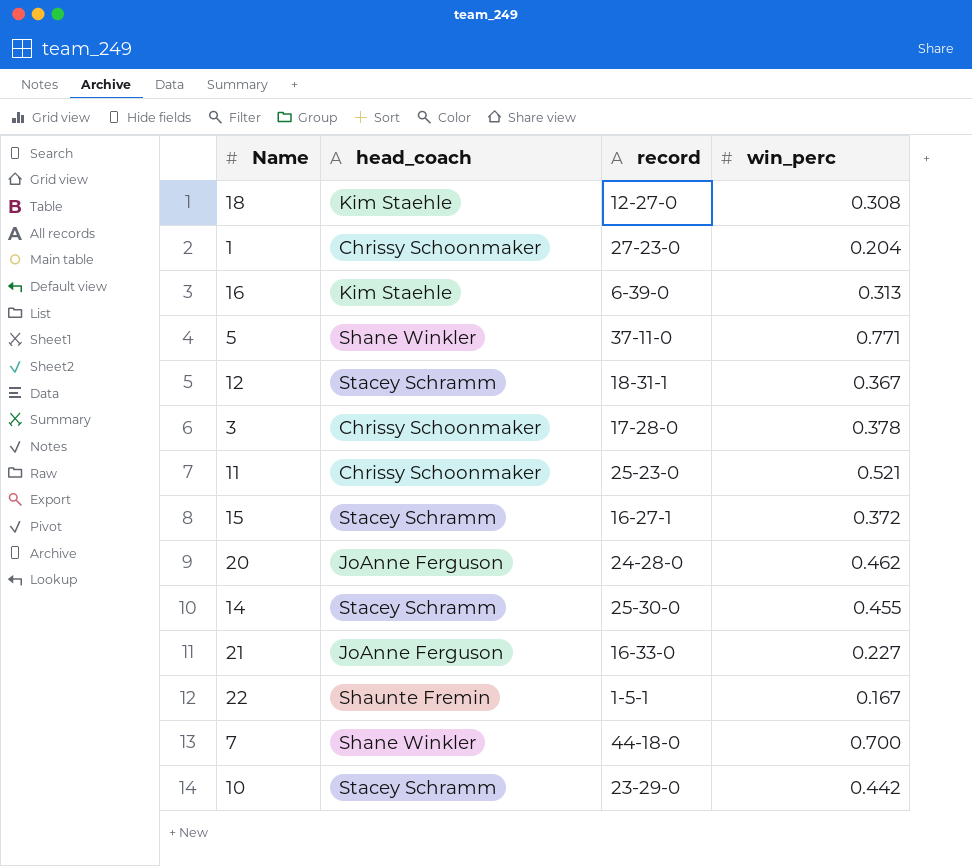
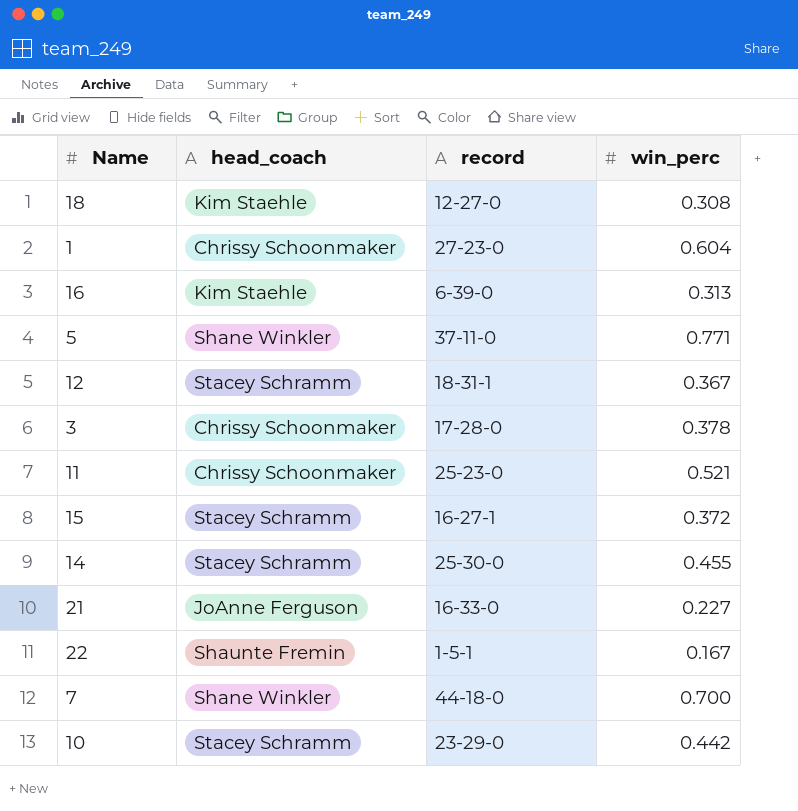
row 20: JoAnne Ferguson | 24-28-0 | 0.462 -> none
1 | win_perc: 0.204 -> 0.604

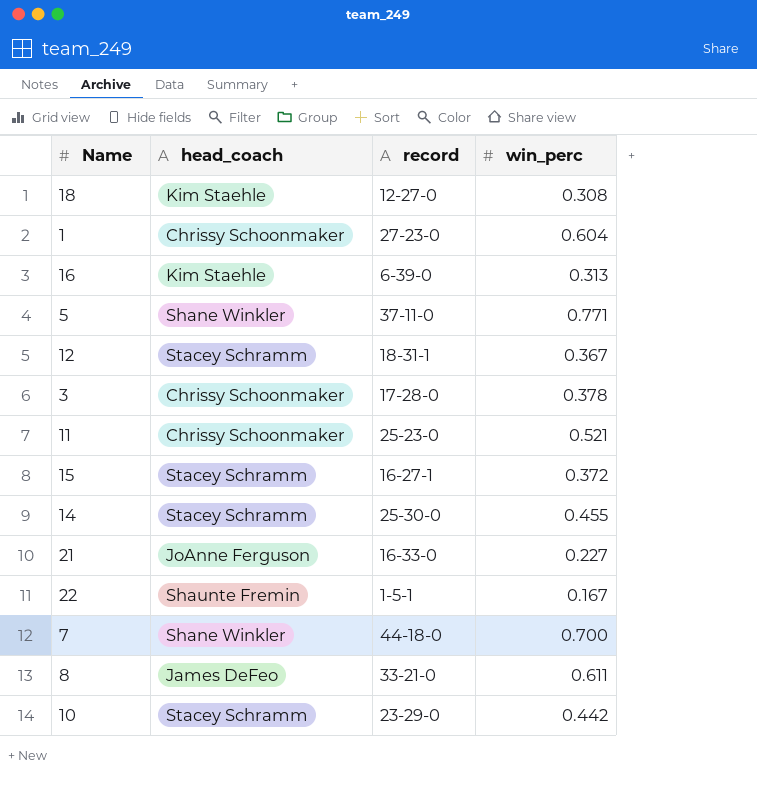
row 8: none -> James DeFeo | 33-21-0 | 0.611

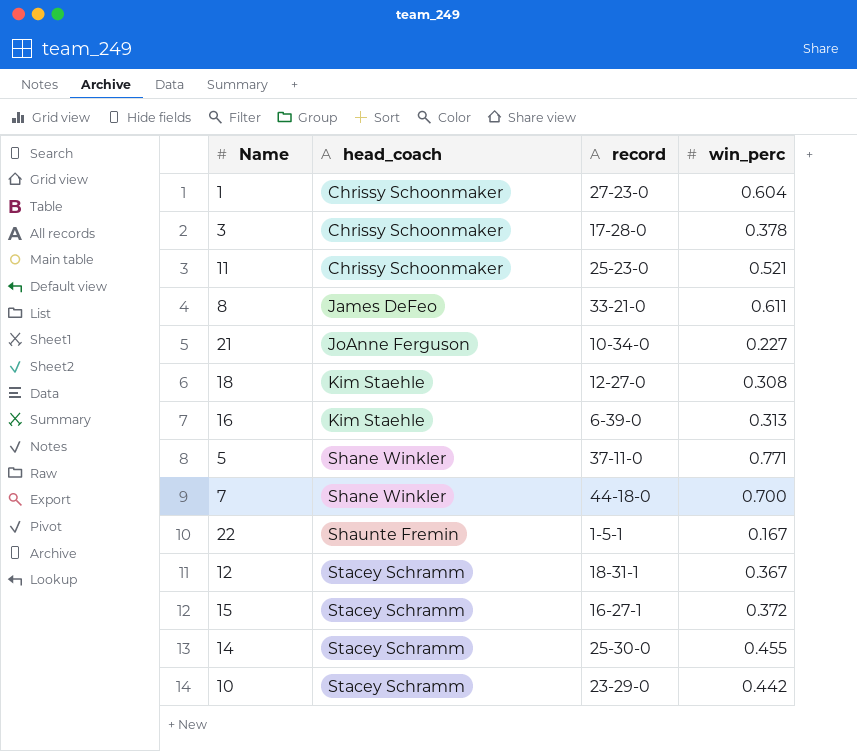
row order: none -> head_coach ascending
21 | record: 16-33-0 -> 10-34-0

